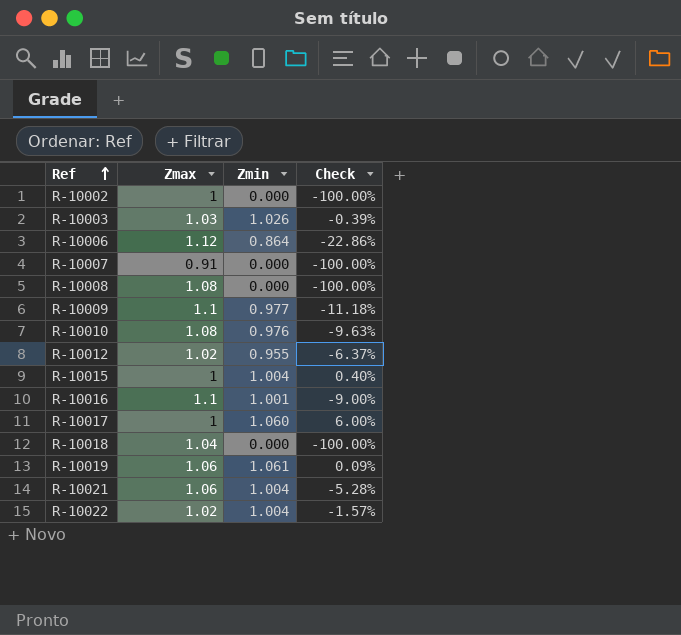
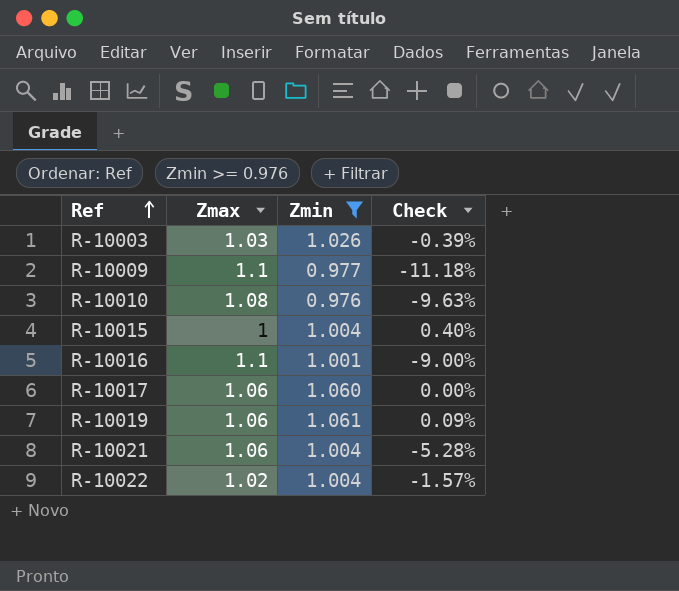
filter: none -> Zmin >= 0.976
R-10017 | Zmax: 1 -> 1.06
R-10017 | Check: 6.00% -> 0.00%

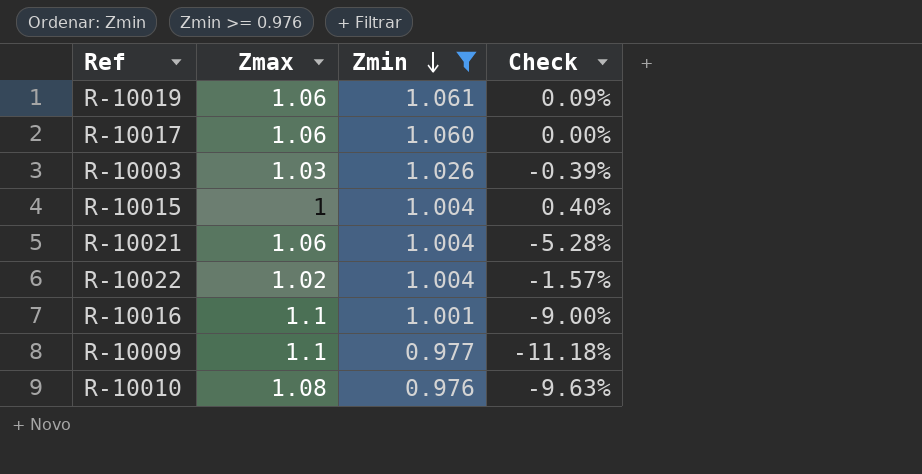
row order: Ref ascending -> Zmin descending

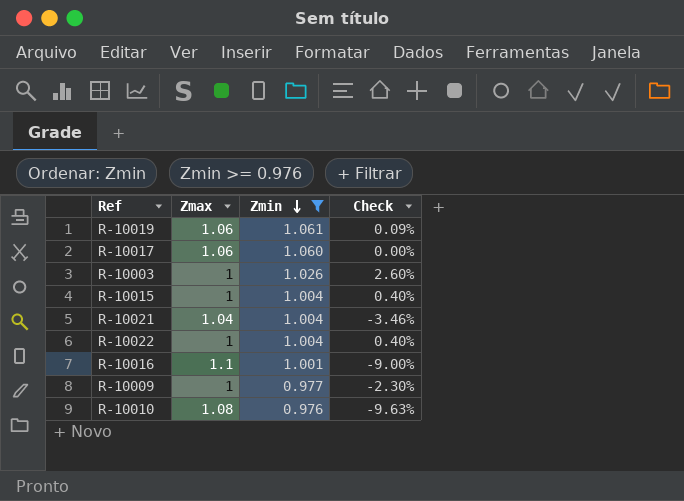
R-10003 | Zmax: 1.03 -> 1
R-10003 | Check: -0.39% -> 2.60%
R-10021 | Zmax: 1.06 -> 1.04
R-10021 | Check: -5.28% -> -3.46%
R-10022 | Zmax: 1.02 -> 1
R-10022 | Check: -1.57% -> 0.40%
R-10009 | Zmax: 1.1 -> 1
R-10009 | Check: -11.18% -> -2.30%

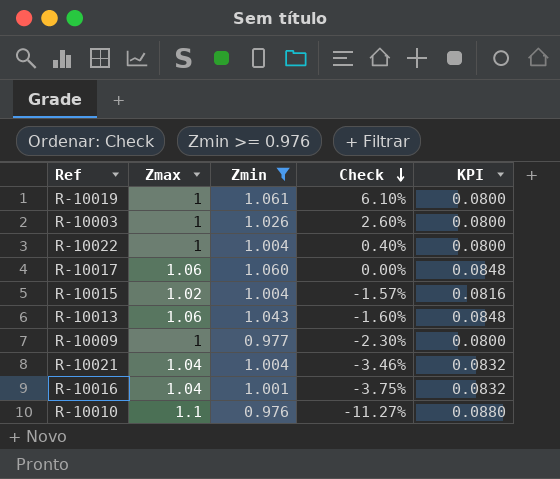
row order: Zmin descending -> Check descending
column KPI | formula: none -> [Zmax] * 0.08
R-10019 | Zmax: 1.06 -> 1
R-10019 | Check: 0.09% -> 6.10%
R-10015 | Zmax: 1 -> 1.02
R-10015 | Check: 0.40% -> -1.57%
row R-10013: none -> 1.06 | 1.043 | -1.60% | 0.0848
R-10016 | Zmax: 1.1 -> 1.04
R-10016 | Check: -9.00% -> -3.75%
R-10010 | Zmax: 1.08 -> 1.1
R-10010 | Check: -9.63% -> -11.27%

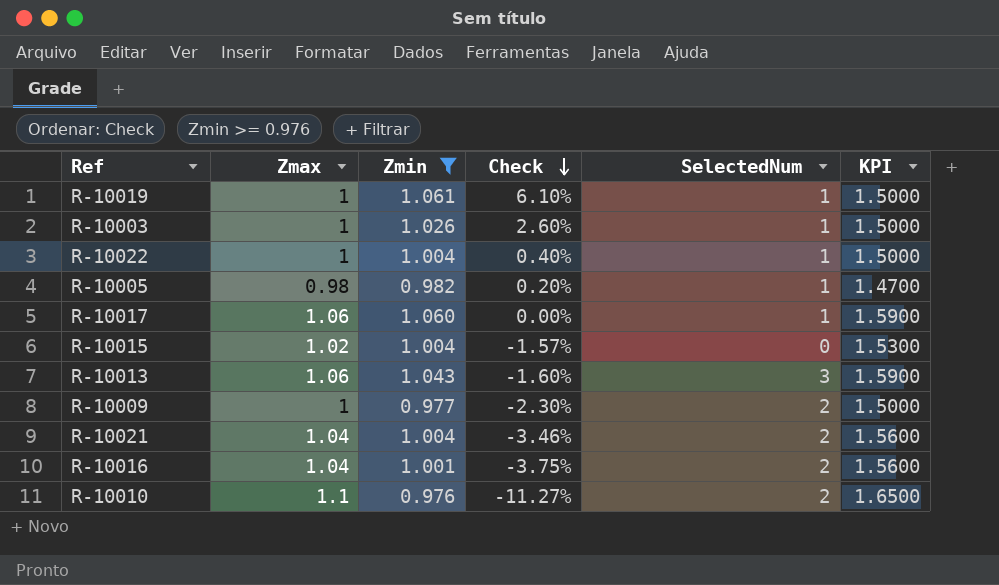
column SelectedNum | position: none -> 5
column KPI | formula: [Zmax] * 0.08 -> [Zmax] * 1.5
row R-10005: none -> 0.98 | 0.982 | 0.20% | 1 | 1.4700

